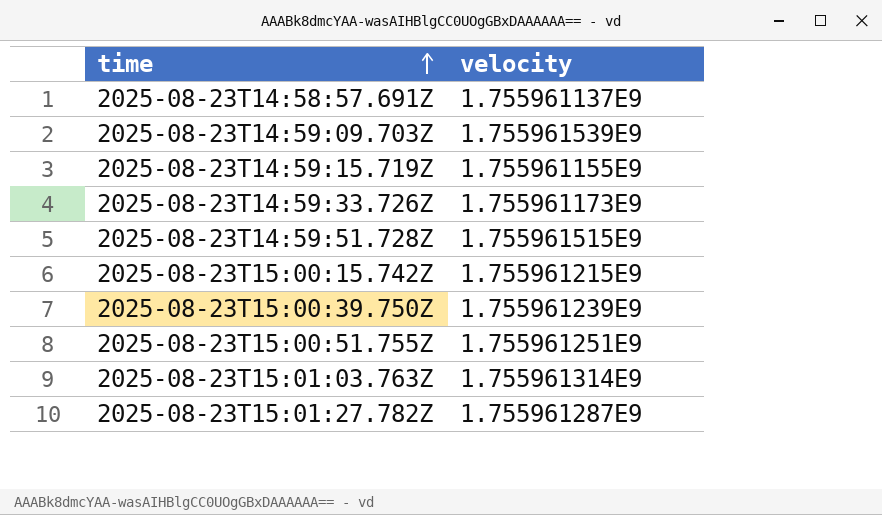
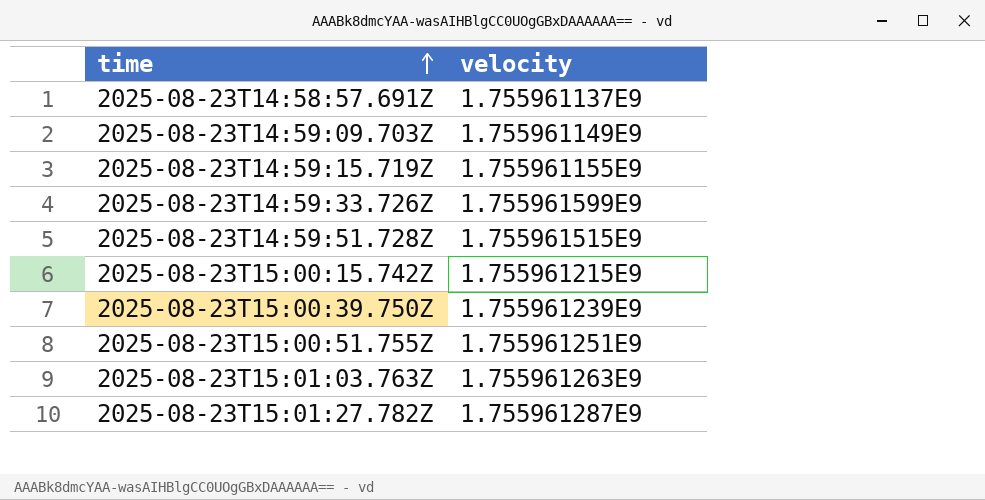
2025-08-23T14:59:09.703Z | velocity: 1.755961539E9 -> 1.755961149E9
2025-08-23T14:59:33.726Z | velocity: 1.755961173E9 -> 1.755961599E9
2025-08-23T15:01:03.763Z | velocity: 1.755961314E9 -> 1.755961263E9

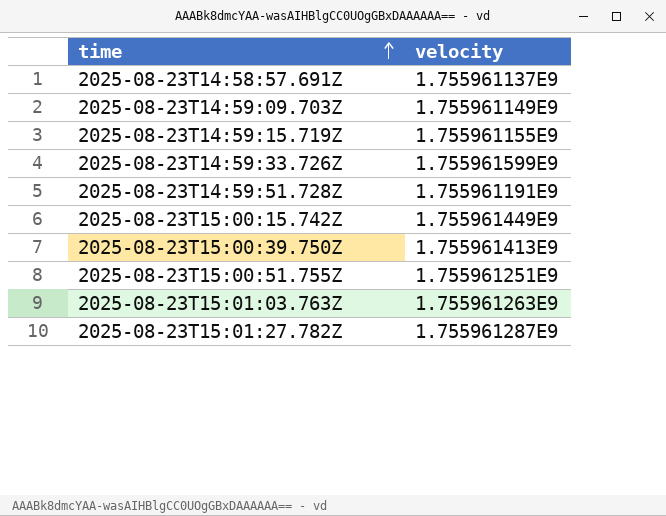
2025-08-23T14:59:51.728Z | velocity: 1.755961515E9 -> 1.755961191E9
2025-08-23T15:00:15.742Z | velocity: 1.755961215E9 -> 1.755961449E9
2025-08-23T15:00:39.750Z | velocity: 1.755961239E9 -> 1.755961413E9

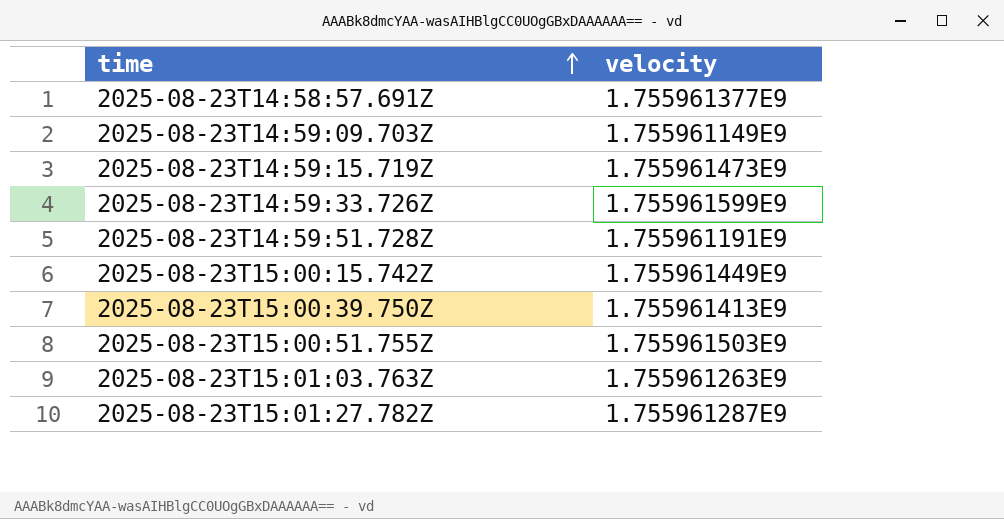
2025-08-23T14:58:57.691Z | velocity: 1.755961137E9 -> 1.755961377E9
2025-08-23T14:59:15.719Z | velocity: 1.755961155E9 -> 1.755961473E9
2025-08-23T15:00:51.755Z | velocity: 1.755961251E9 -> 1.755961503E9

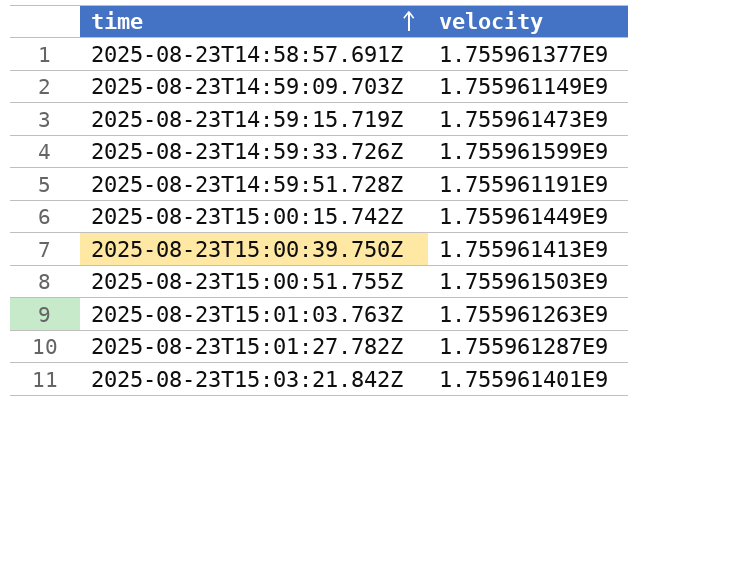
row 2025-08-23T15:03:21.842Z: none -> 1.755961401E9

